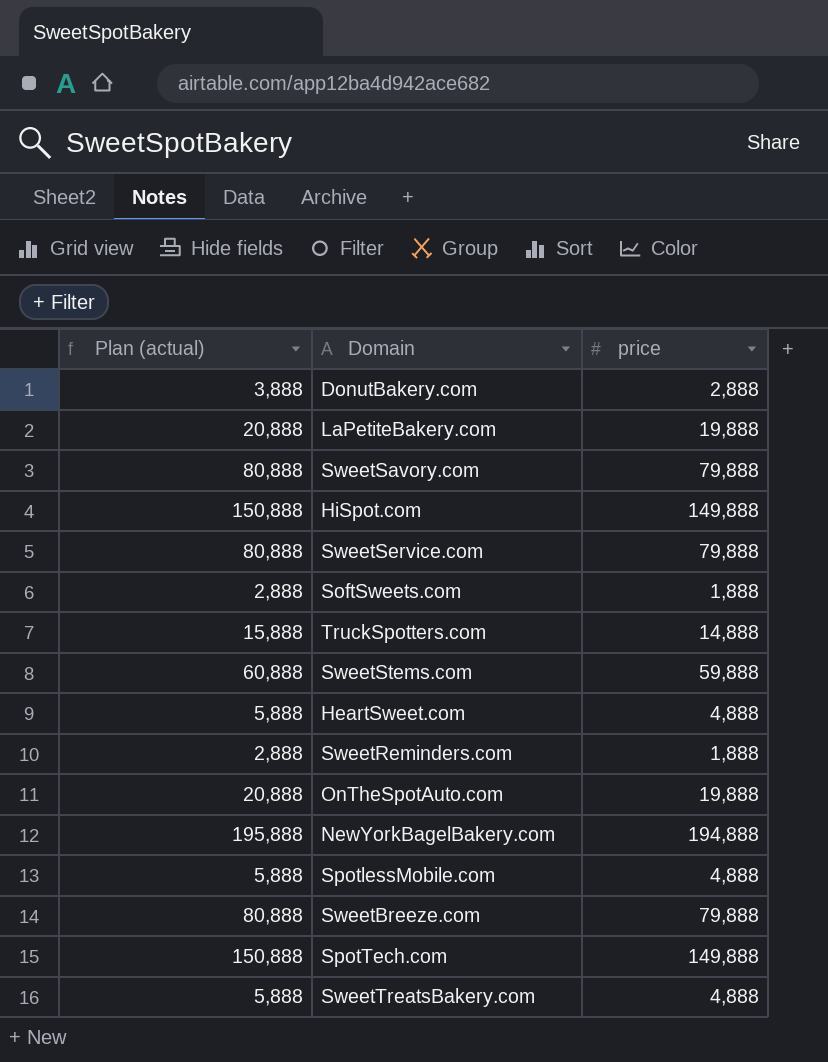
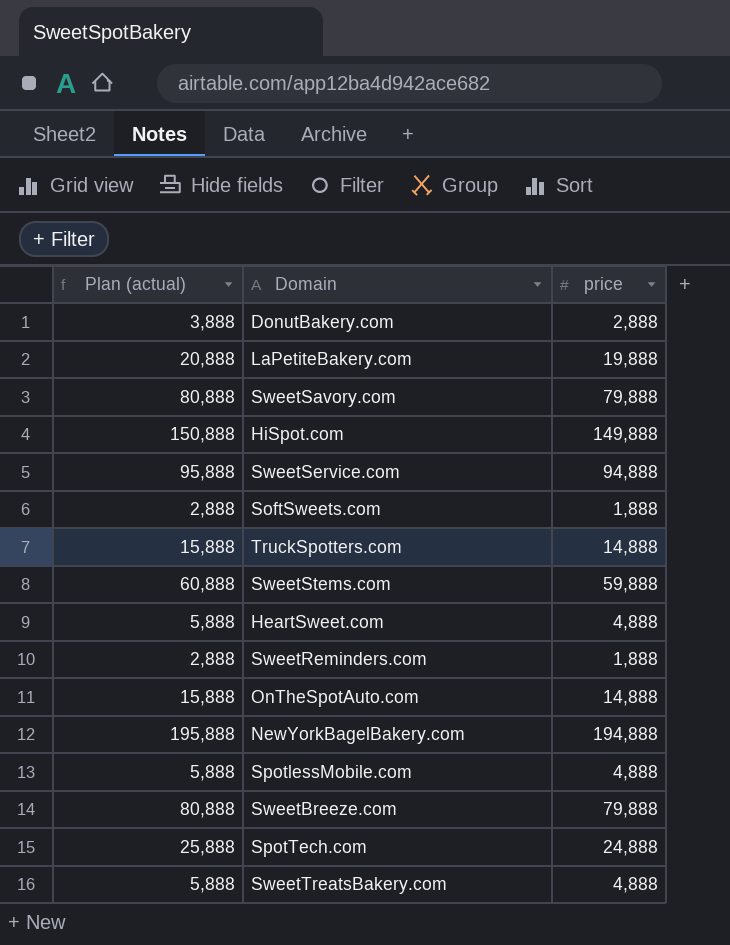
SweetService.com | Plan (actual): 80,888 -> 95,888
SweetService.com | price: 79,888 -> 94,888
OnTheSpotAuto.com | Plan (actual): 20,888 -> 15,888
OnTheSpotAuto.com | price: 19,888 -> 14,888
SpotTech.com | Plan (actual): 150,888 -> 25,888
SpotTech.com | price: 149,888 -> 24,888

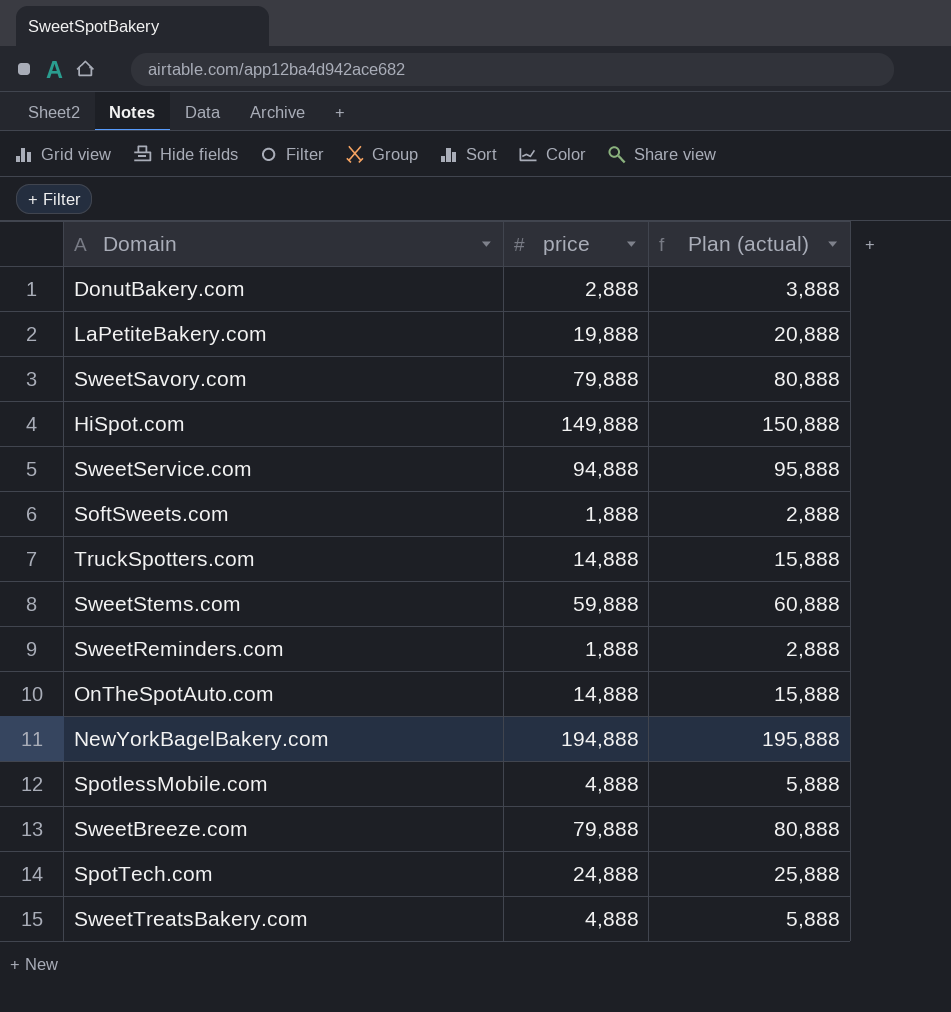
column Plan (actual) | position: 1 -> 3
row HeartSweet.com: 5,888 | 4,888 -> none

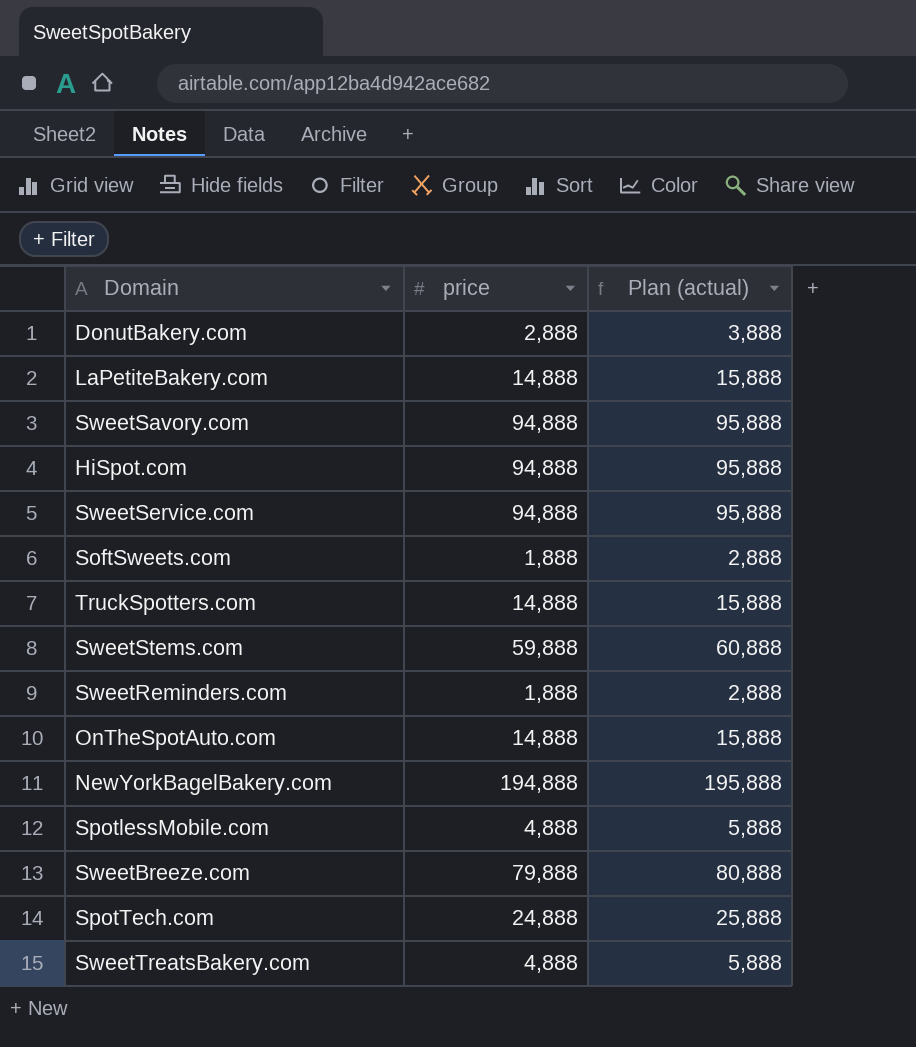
LaPetiteBakery.com | price: 19,888 -> 14,888
LaPetiteBakery.com | Plan (actual): 20,888 -> 15,888
SweetSavory.com | price: 79,888 -> 94,888
SweetSavory.com | Plan (actual): 80,888 -> 95,888
HiSpot.com | price: 149,888 -> 94,888
HiSpot.com | Plan (actual): 150,888 -> 95,888

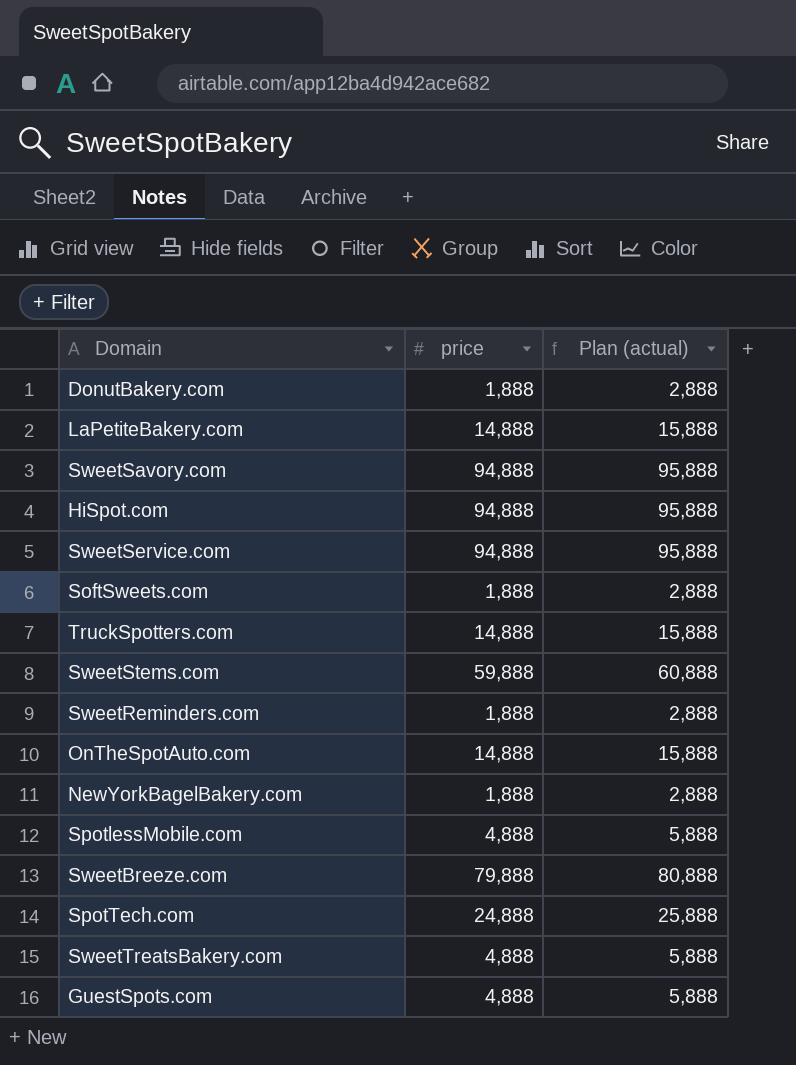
DonutBakery.com | price: 2,888 -> 1,888
DonutBakery.com | Plan (actual): 3,888 -> 2,888
NewYorkBagelBakery.com | price: 194,888 -> 1,888
NewYorkBagelBakery.com | Plan (actual): 195,888 -> 2,888
row GuestSpots.com: none -> 4,888 | 5,888

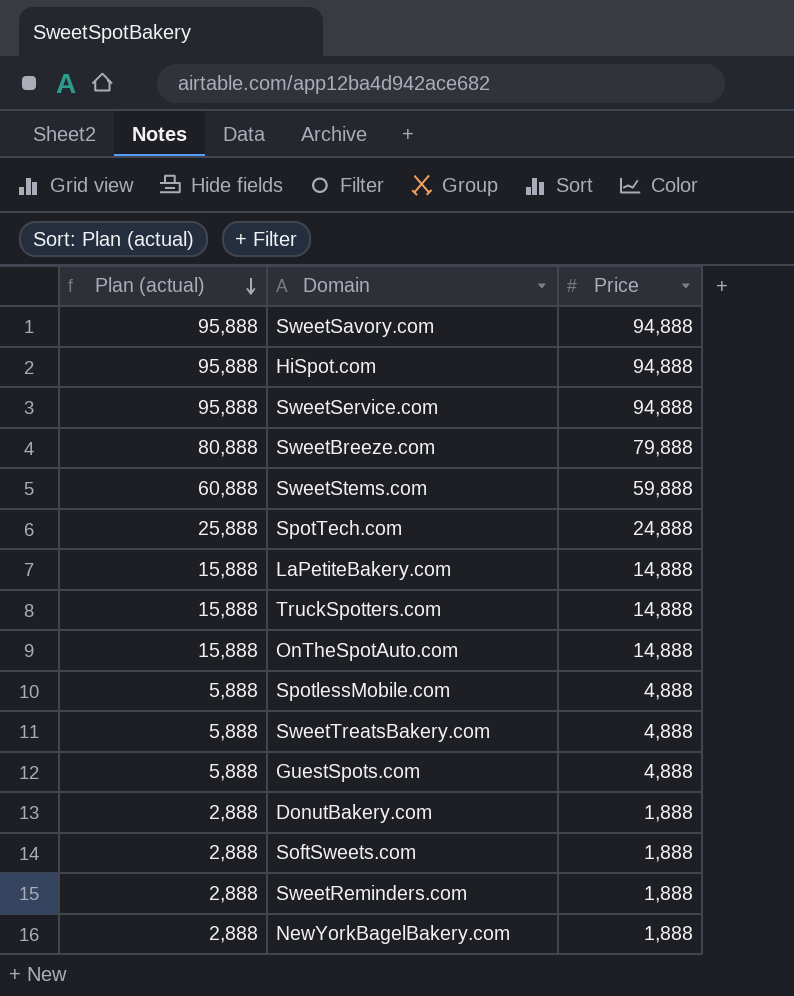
row order: none -> Plan (actual) descending
column Plan (actual) | position: 3 -> 1
column name: price -> Price

